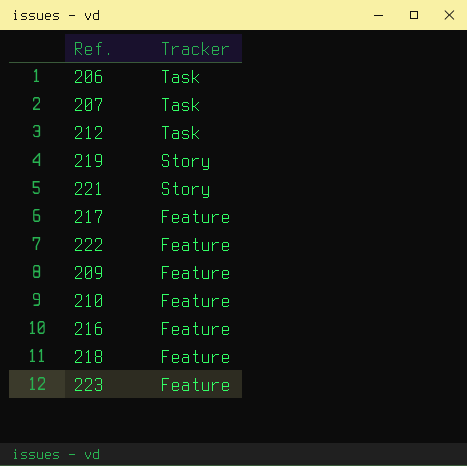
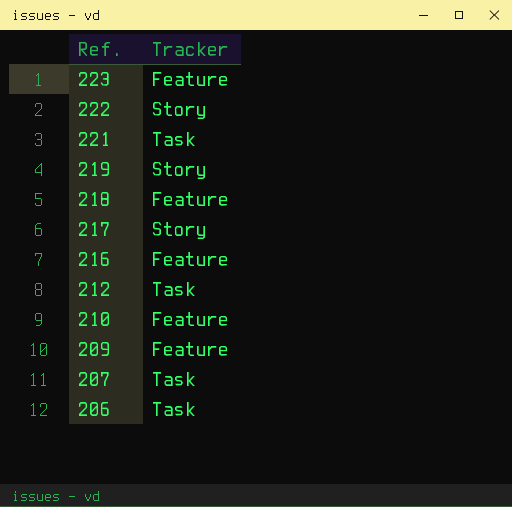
row order: Tracker descending -> Ref. descending
222 | Tracker: Feature -> Story
221 | Tracker: Story -> Task
217 | Tracker: Feature -> Story

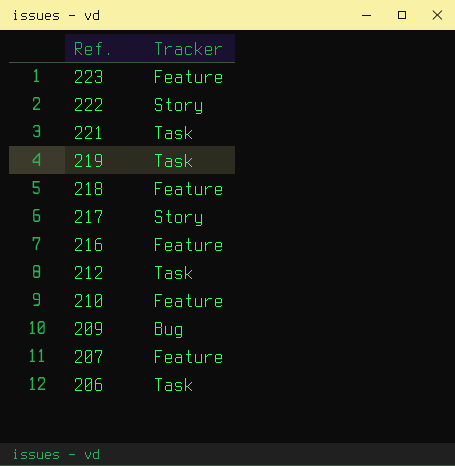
219 | Tracker: Story -> Task
209 | Tracker: Feature -> Bug
207 | Tracker: Task -> Feature

